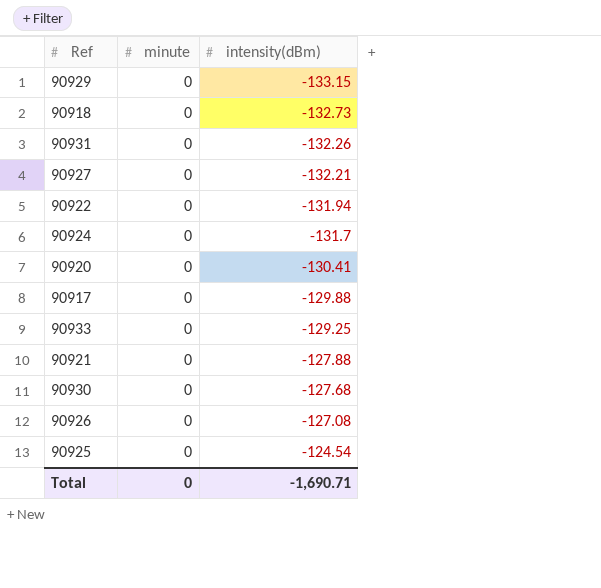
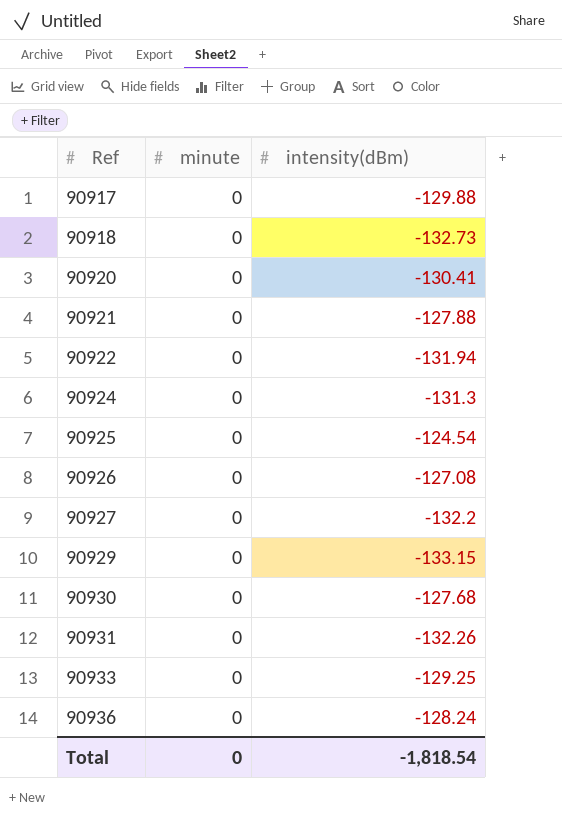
row order: intensity(dBm) ascending -> Ref ascending
90924 | intensity(dBm): -131.7 -> -131.3
90927 | intensity(dBm): -132.21 -> -132.2
row 90936: none -> 0 | -128.24
Total | intensity(dBm): -1,690.71 -> -1,818.54

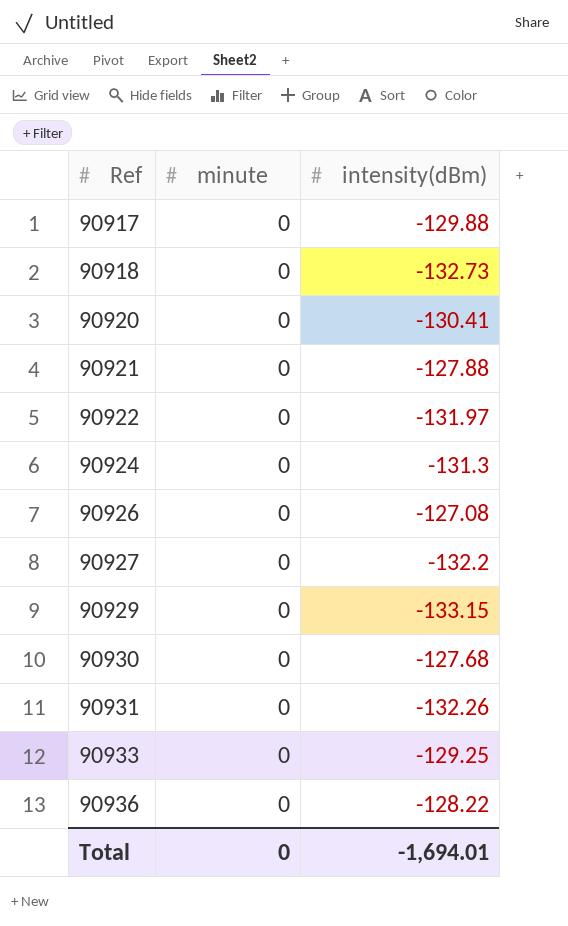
row 90925: 0 | -124.54 -> none
90922 | intensity(dBm): -131.94 -> -131.97
90936 | intensity(dBm): -128.24 -> -128.22
Total | intensity(dBm): -1,818.54 -> -1,694.01

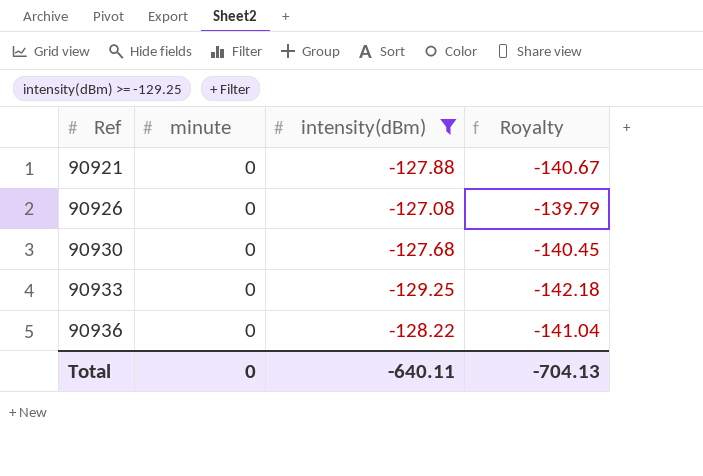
filter: none -> intensity(dBm) >= -129.25
column Royalty | formula: none -> [intensity(dBm)] * 1.1
Total | intensity(dBm): -1,694.01 -> -640.11

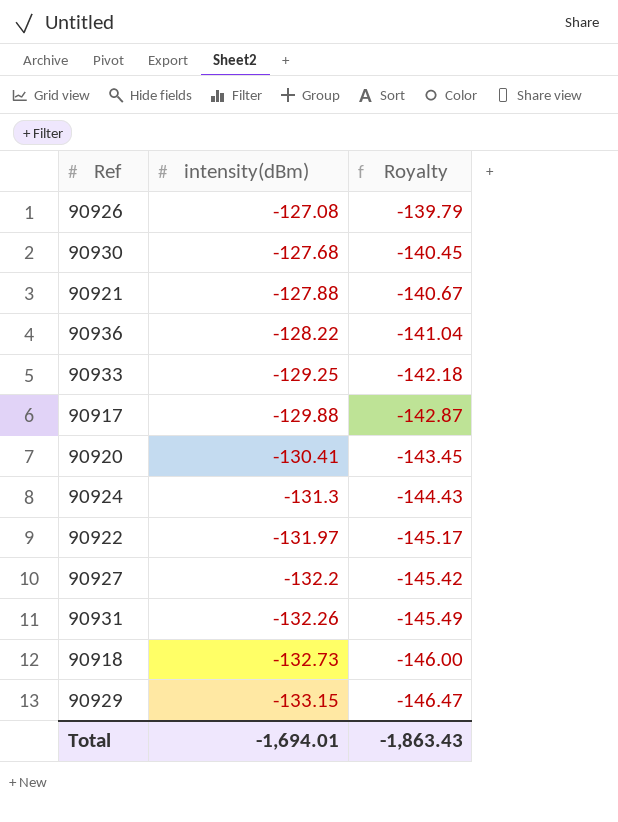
filter: intensity(dBm) >= -129.25 -> none
row order: Ref ascending -> intensity(dBm) descending
column minute | position: 2 -> none
Total | intensity(dBm): -640.11 -> -1,694.01
Total | Royalty: -704.13 -> -1,863.43

